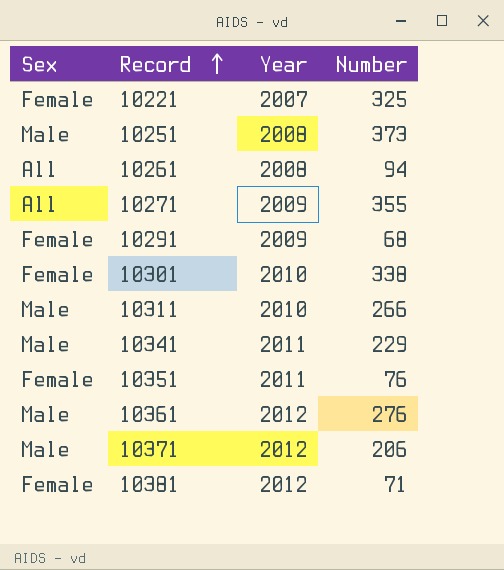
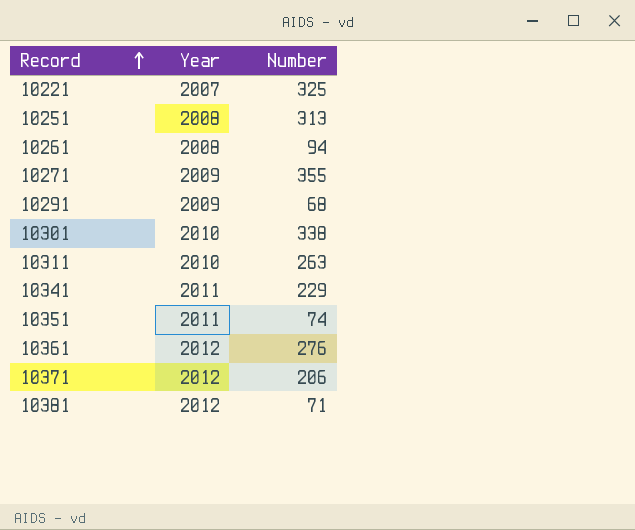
column Sex | position: 1 -> none
10251 | Number: 373 -> 313
10311 | Number: 266 -> 263
10351 | Number: 76 -> 74

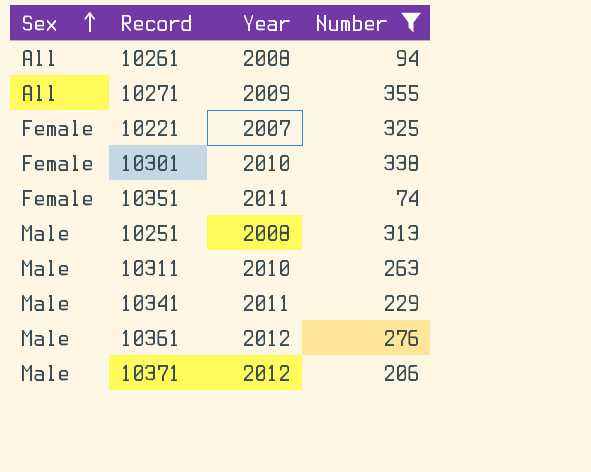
filter: none -> Number >= 74
row order: Record ascending -> Sex ascending
column Sex | position: none -> 1

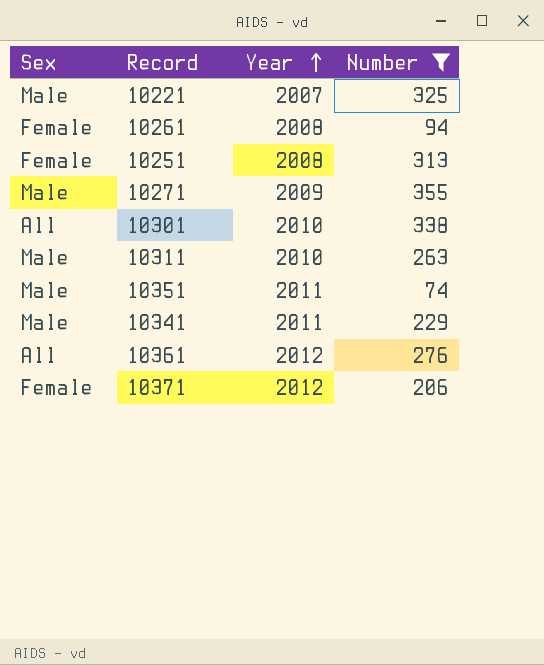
row order: Sex ascending -> Year ascending
10221 | Sex: Female -> Male
10261 | Sex: All -> Female
10251 | Sex: Male -> Female
10271 | Sex: All -> Male
10301 | Sex: Female -> All
10351 | Sex: Female -> Male
10361 | Sex: Male -> All
10371 | Sex: Male -> Female

